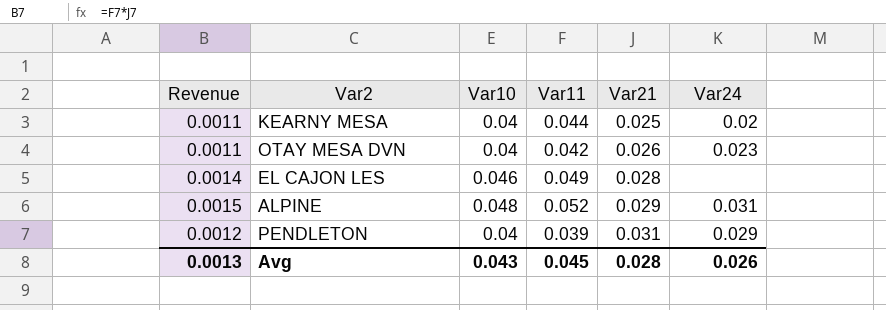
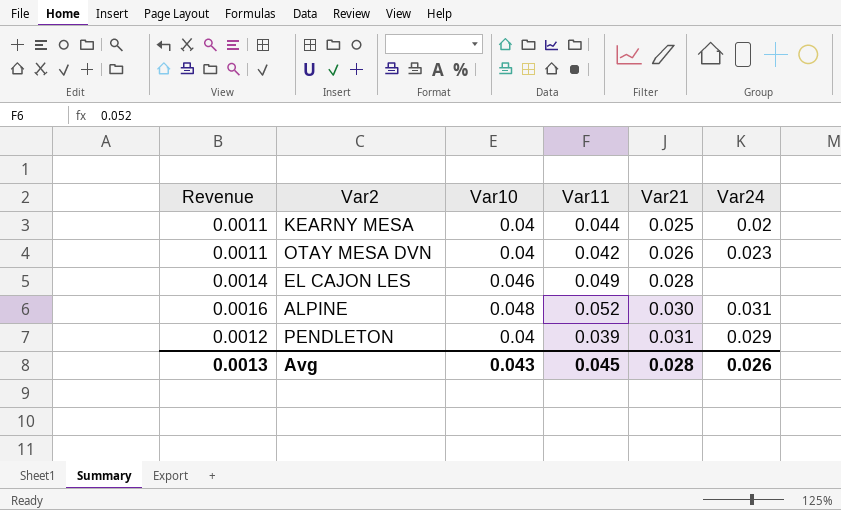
ALPINE | Revenue: 0.0015 -> 0.0016
ALPINE | Var21: 0.029 -> 0.030

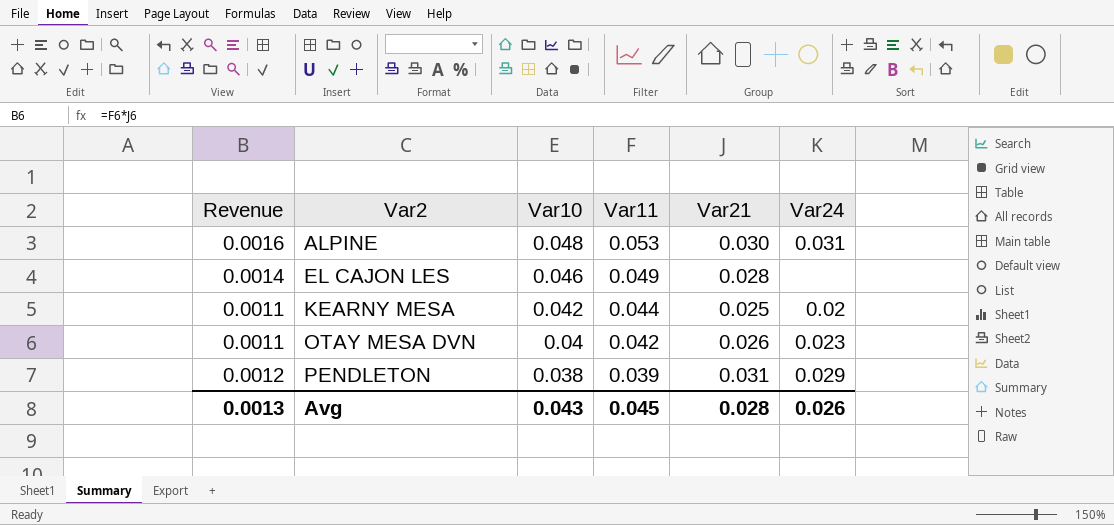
row order: Var21 ascending -> Var2 ascending
ALPINE | Var11: 0.052 -> 0.053
KEARNY MESA | Var10: 0.04 -> 0.042
PENDLETON | Var10: 0.04 -> 0.038

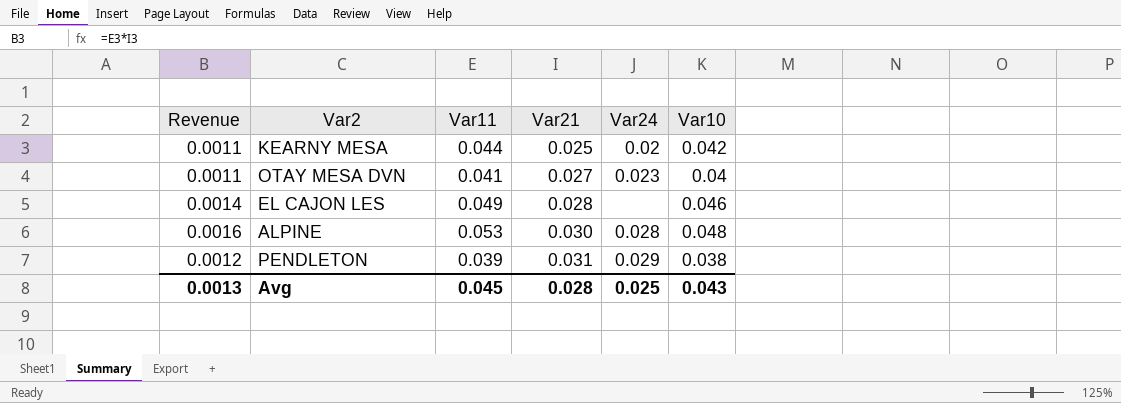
row order: Var2 ascending -> Var21 ascending
column Var10 | position: 3 -> 6
OTAY MESA DVN | Var11: 0.042 -> 0.041
OTAY MESA DVN | Var21: 0.026 -> 0.027
ALPINE | Var24: 0.031 -> 0.028
Avg | Var24: 0.026 -> 0.025

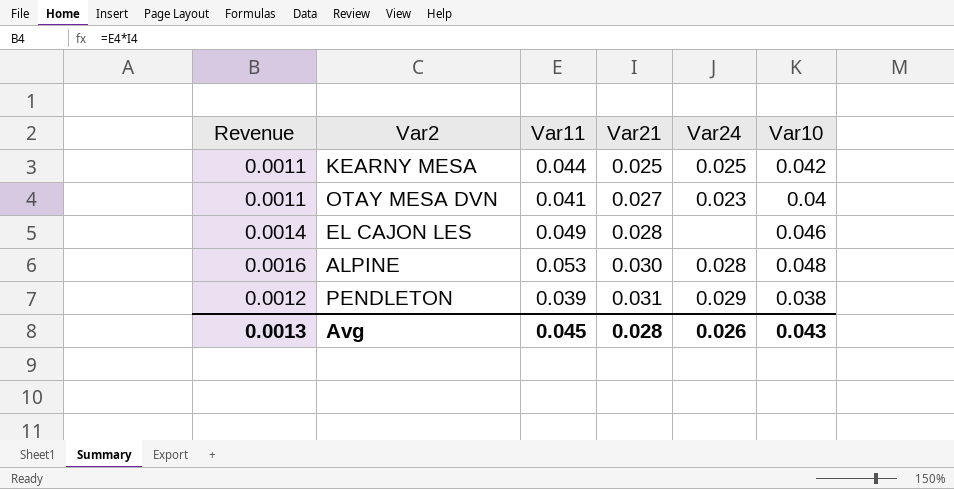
KEARNY MESA | Var24: 0.02 -> 0.025
Avg | Var24: 0.025 -> 0.026

